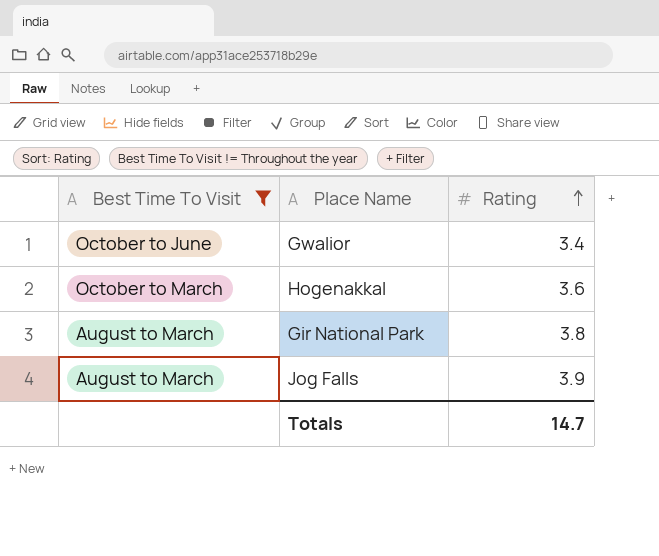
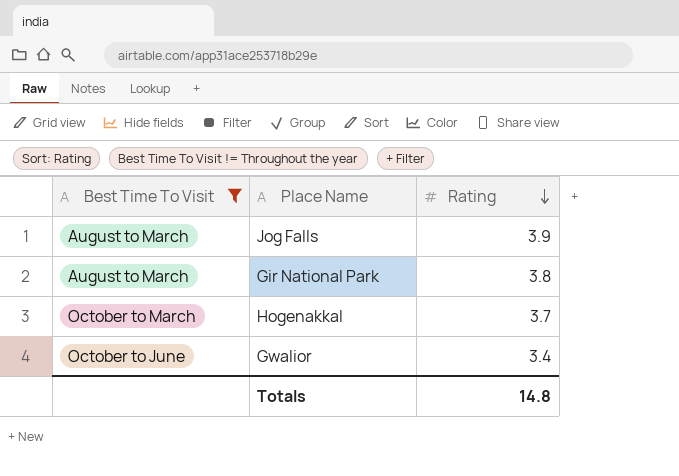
row order: Rating ascending -> Rating descending
Hogenakkal | Rating: 3.6 -> 3.7
Totals | Rating: 14.7 -> 14.8

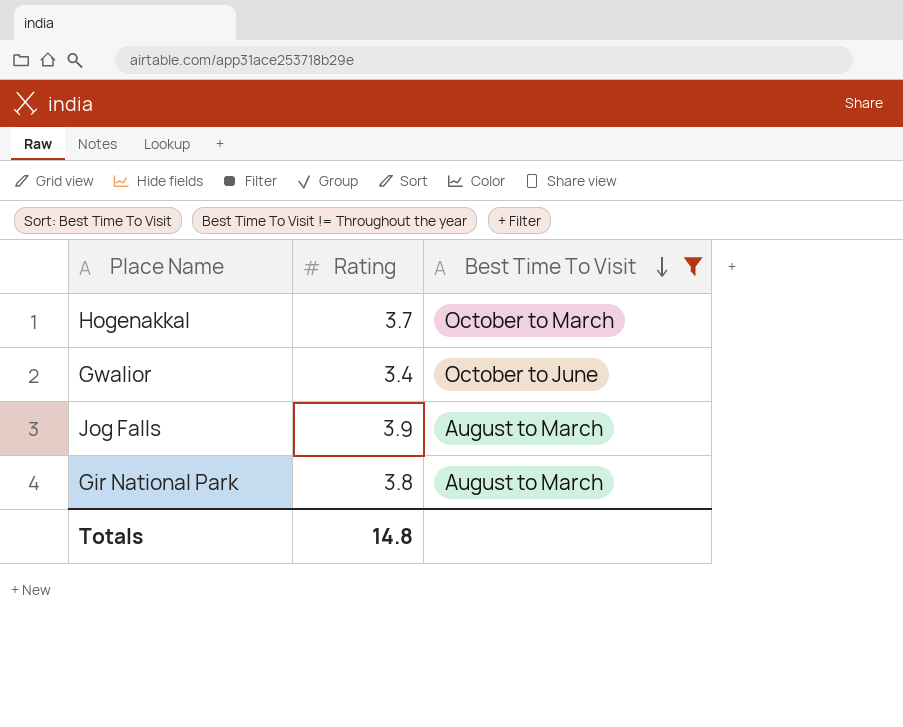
row order: Rating descending -> Best Time To Visit descending
column Best Time To Visit | position: 1 -> 3

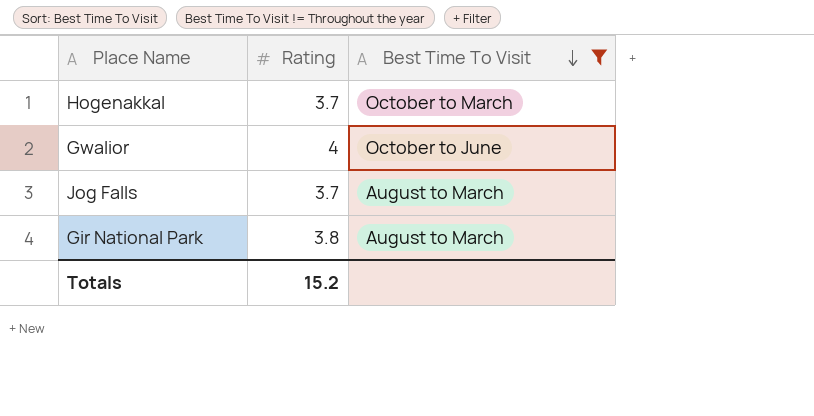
Gwalior | Rating: 3.4 -> 4
Jog Falls | Rating: 3.9 -> 3.7
Totals | Rating: 14.8 -> 15.2

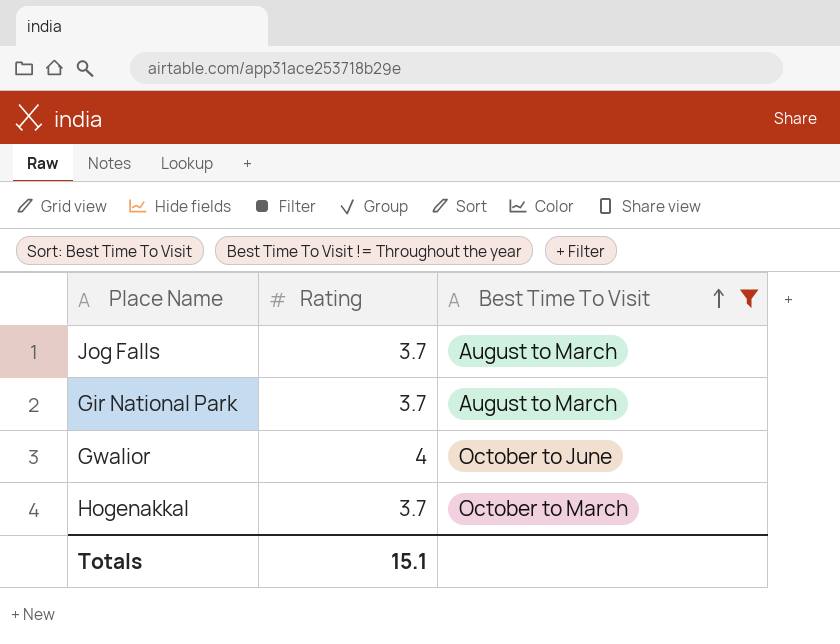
row order: Best Time To Visit descending -> Best Time To Visit ascending
Gir National Park | Rating: 3.8 -> 3.7
Totals | Rating: 15.2 -> 15.1

